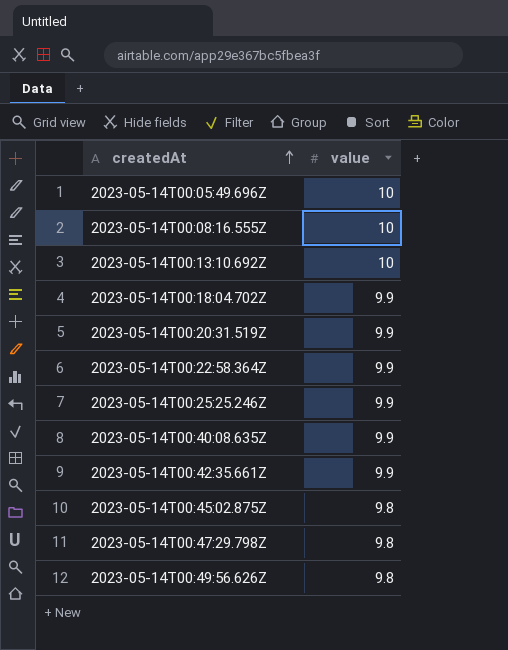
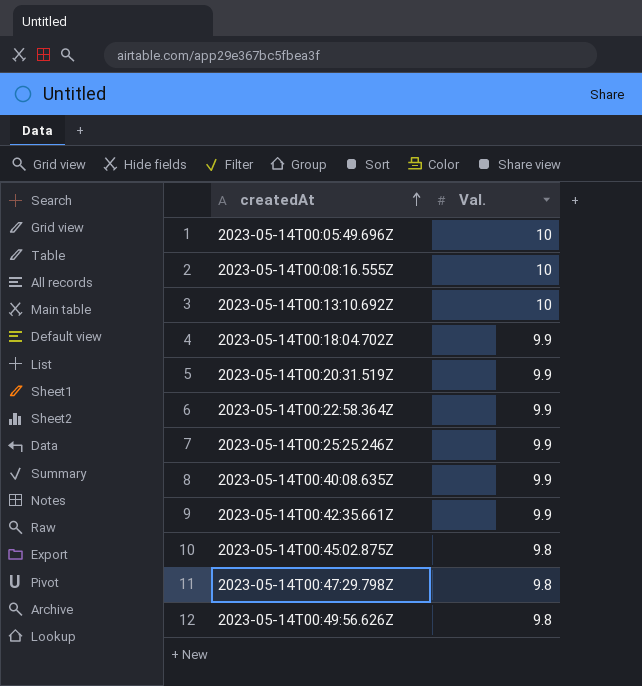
column name: value -> Val.

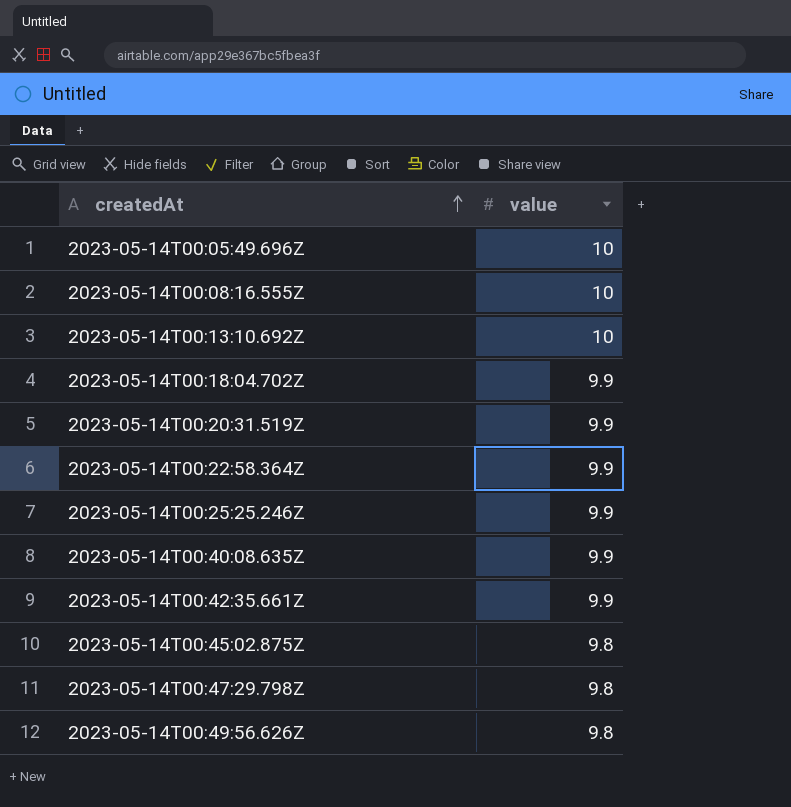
column name: Val. -> value

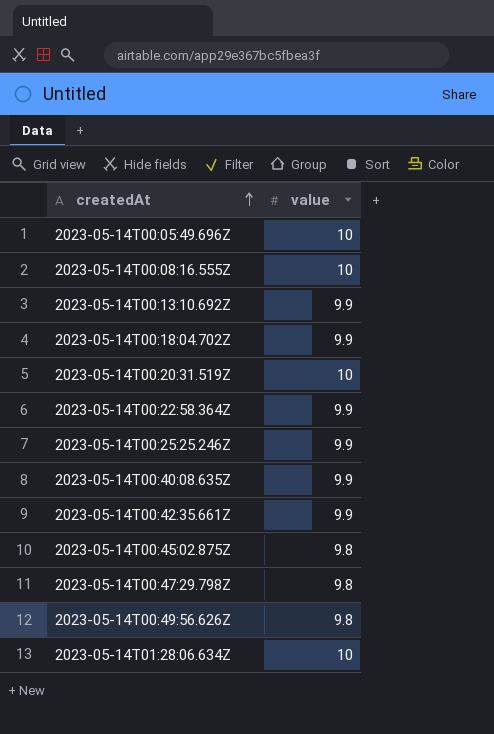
2023-05-14T00:13:10.692Z | value: 10 -> 9.9
2023-05-14T00:20:31.519Z | value: 9.9 -> 10
row 2023-05-14T01:28:06.634Z: none -> 10

